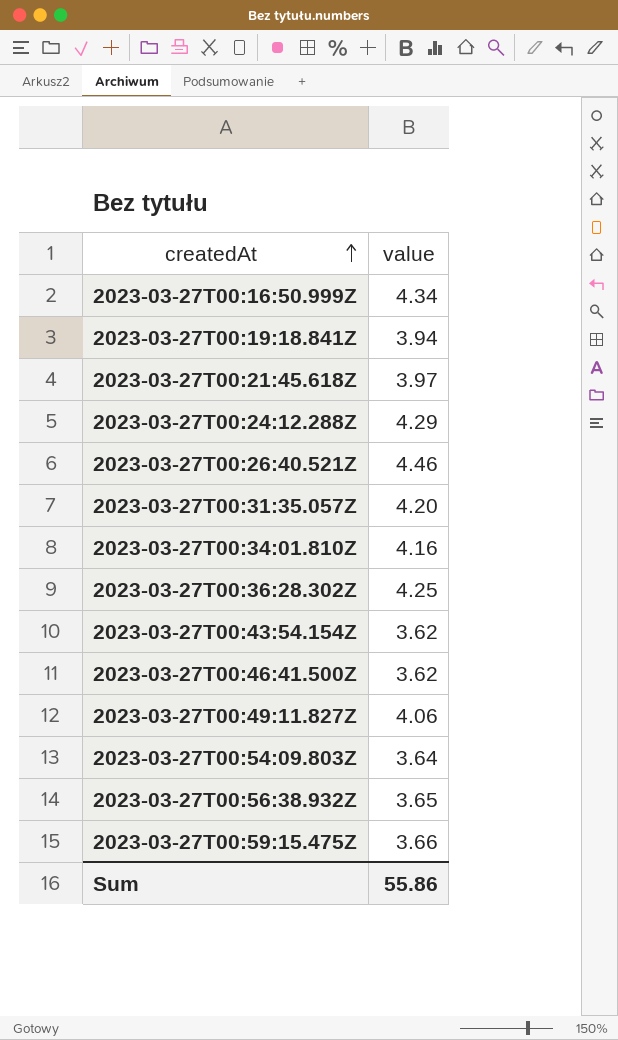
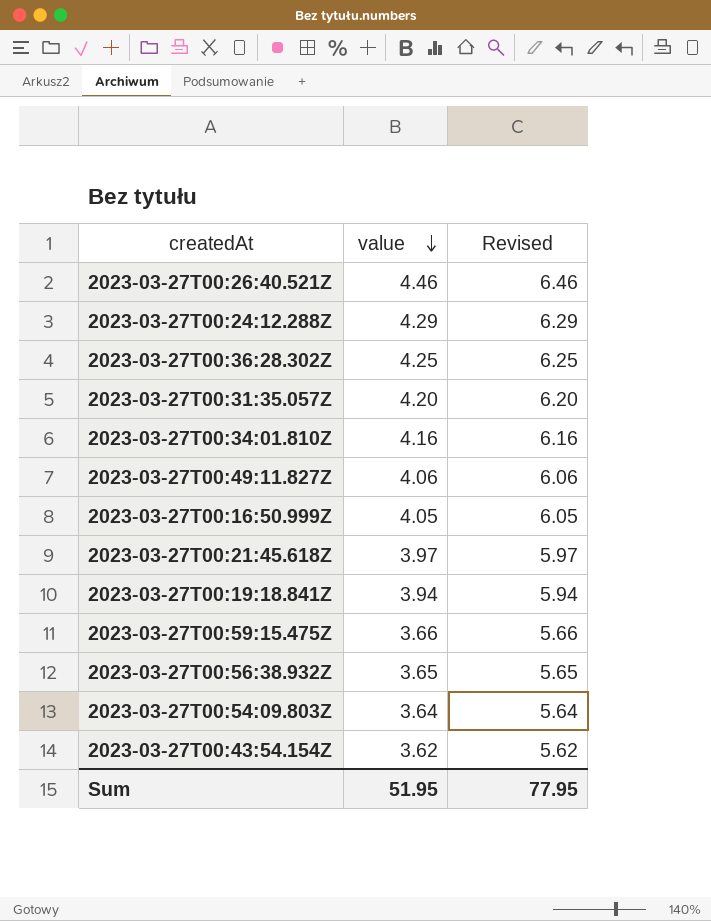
row order: createdAt ascending -> value descending
column Revised | formula: none -> [value] + 2
row 2023-03-27T00:46:41.500Z: 3.62 -> none
2023-03-27T00:16:50.999Z | value: 4.34 -> 4.05
Sum | value: 55.86 -> 51.95

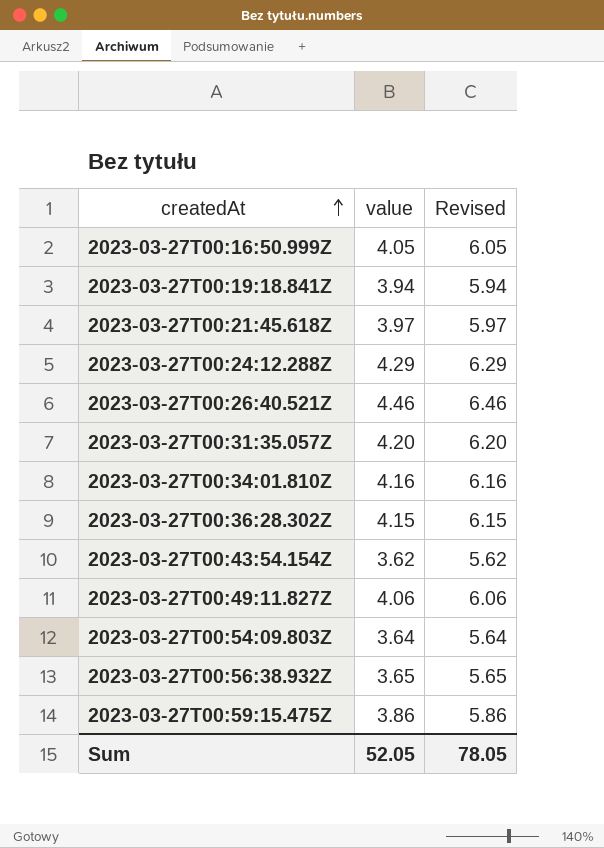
row order: value descending -> createdAt ascending
2023-03-27T00:36:28.302Z | value: 4.25 -> 4.15
2023-03-27T00:36:28.302Z | Revised: 6.25 -> 6.15
2023-03-27T00:59:15.475Z | value: 3.66 -> 3.86
2023-03-27T00:59:15.475Z | Revised: 5.66 -> 5.86
Sum | value: 51.95 -> 52.05
Sum | Revised: 77.95 -> 78.05

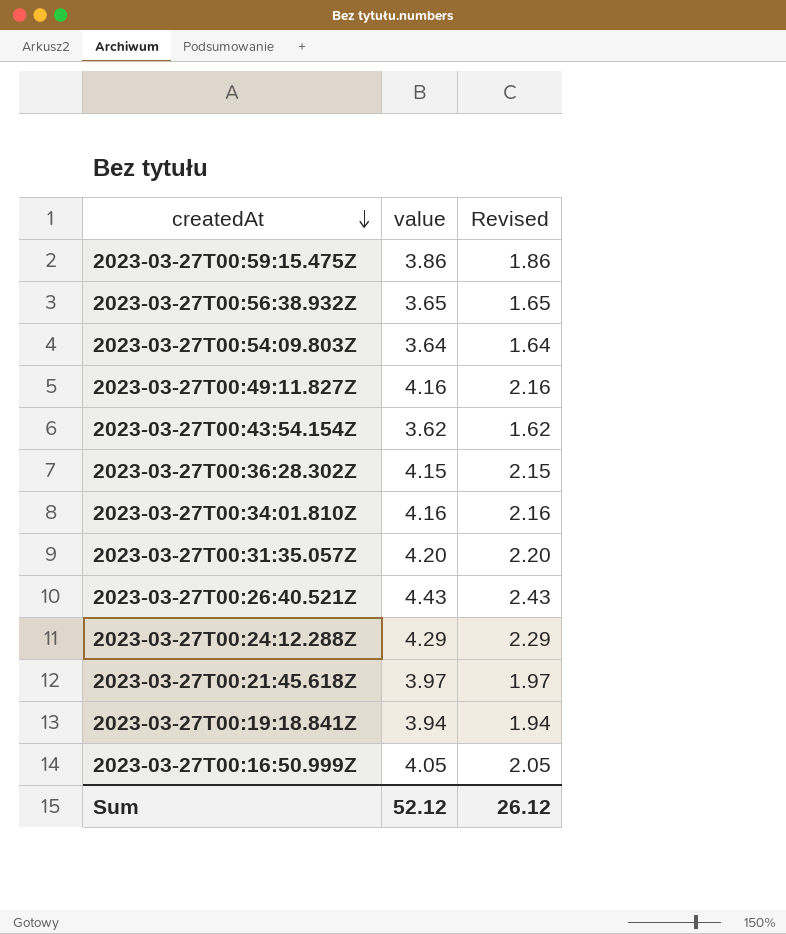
row order: createdAt ascending -> createdAt descending
column Revised | formula: [value] + 2 -> [value] - 2
2023-03-27T00:49:11.827Z | value: 4.06 -> 4.16
2023-03-27T00:26:40.521Z | value: 4.46 -> 4.43
Sum | value: 52.05 -> 52.12
Sum | Revised: 78.05 -> 26.12

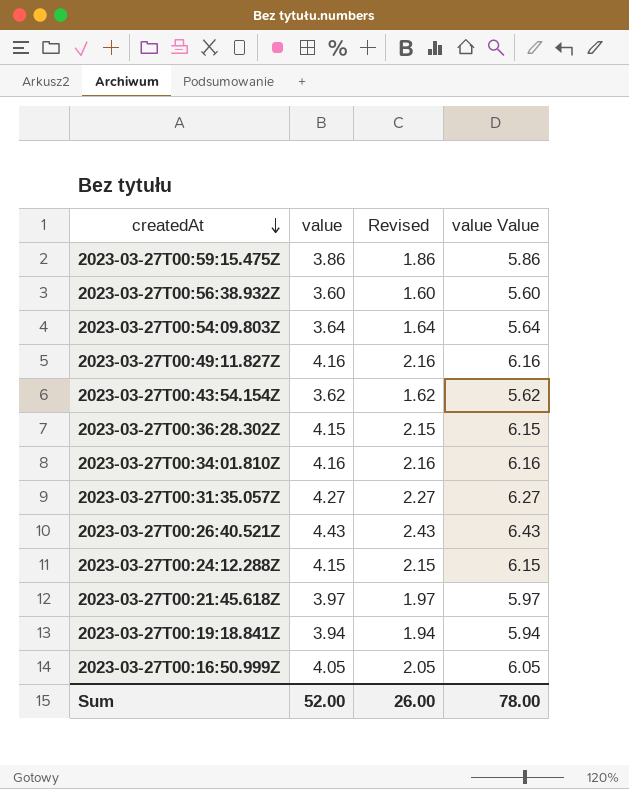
column value Value | formula: none -> [value] + 2
2023-03-27T00:56:38.932Z | value: 3.65 -> 3.60
2023-03-27T00:56:38.932Z | Revised: 1.65 -> 1.60
2023-03-27T00:31:35.057Z | value: 4.20 -> 4.27
2023-03-27T00:31:35.057Z | Revised: 2.20 -> 2.27
2023-03-27T00:24:12.288Z | value: 4.29 -> 4.15
2023-03-27T00:24:12.288Z | Revised: 2.29 -> 2.15
Sum | value: 52.12 -> 52.00
Sum | Revised: 26.12 -> 26.00

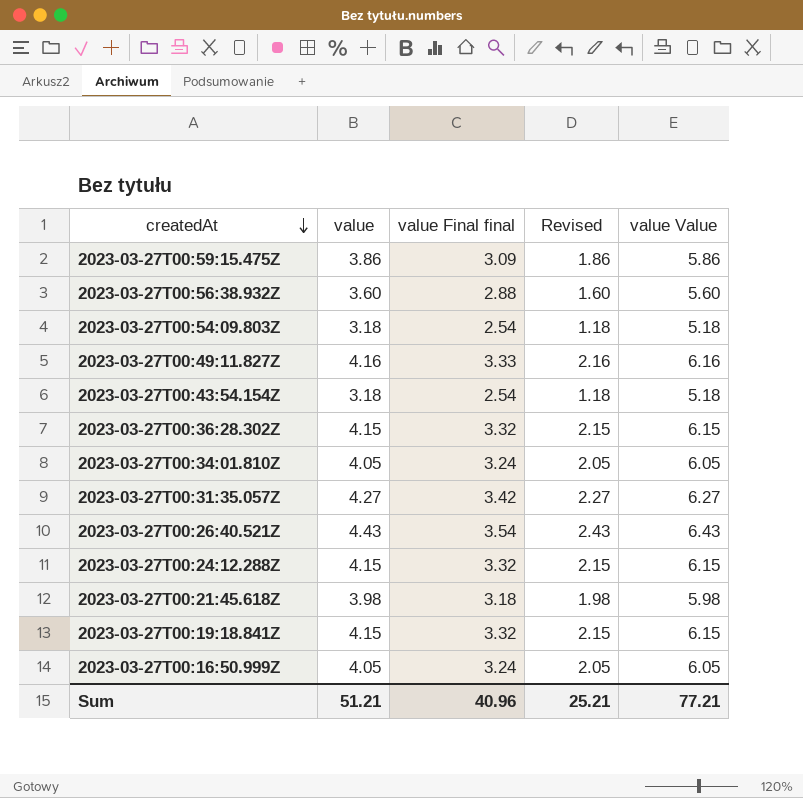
column value Final final | formula: none -> [value] * 0.8
2023-03-27T00:54:09.803Z | value: 3.64 -> 3.18
2023-03-27T00:54:09.803Z | Revised: 1.64 -> 1.18
2023-03-27T00:54:09.803Z | value Value: 5.64 -> 5.18
2023-03-27T00:43:54.154Z | value: 3.62 -> 3.18
2023-03-27T00:43:54.154Z | Revised: 1.62 -> 1.18
2023-03-27T00:43:54.154Z | value Value: 5.62 -> 5.18
2023-03-27T00:34:01.810Z | value: 4.16 -> 4.05
2023-03-27T00:34:01.810Z | Revised: 2.16 -> 2.05
2023-03-27T00:34:01.810Z | value Value: 6.16 -> 6.05
2023-03-27T00:21:45.618Z | value: 3.97 -> 3.98
2023-03-27T00:21:45.618Z | Revised: 1.97 -> 1.98
2023-03-27T00:21:45.618Z | value Value: 5.97 -> 5.98
2023-03-27T00:19:18.841Z | value: 3.94 -> 4.15
2023-03-27T00:19:18.841Z | Revised: 1.94 -> 2.15
2023-03-27T00:19:18.841Z | value Value: 5.94 -> 6.15
Sum | value: 52.00 -> 51.21
Sum | Revised: 26.00 -> 25.21
Sum | value Value: 78.00 -> 77.21

